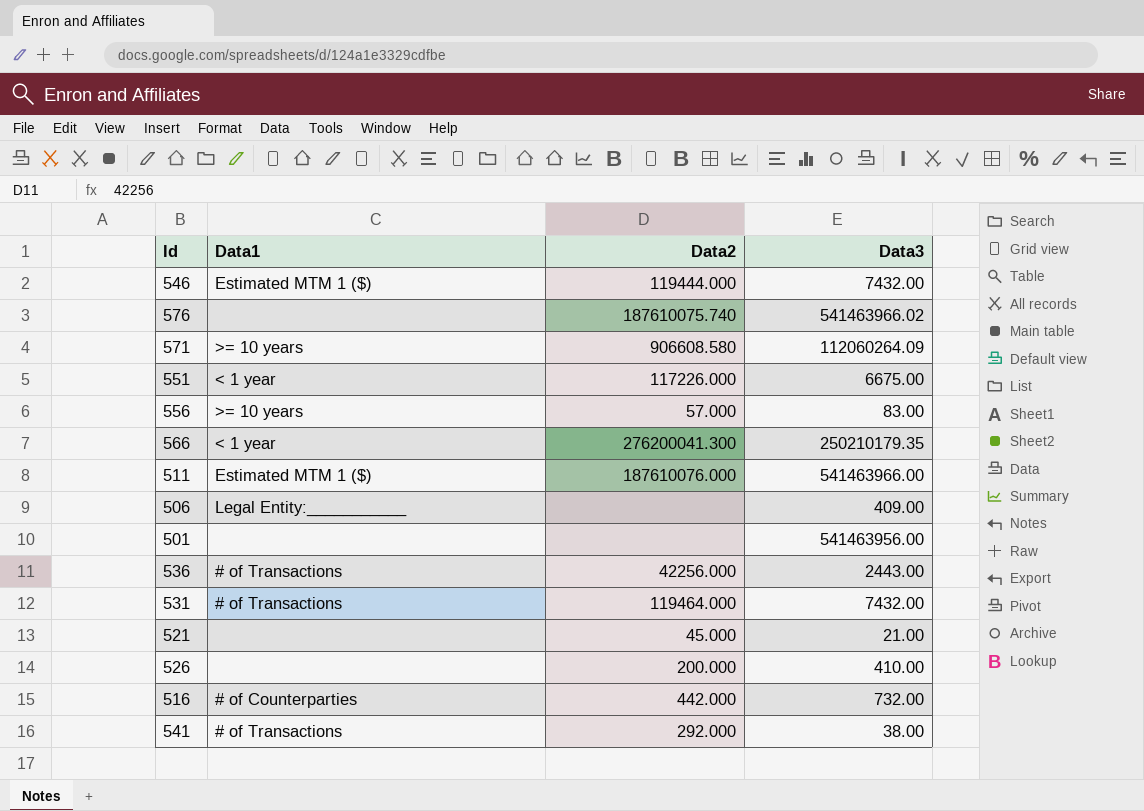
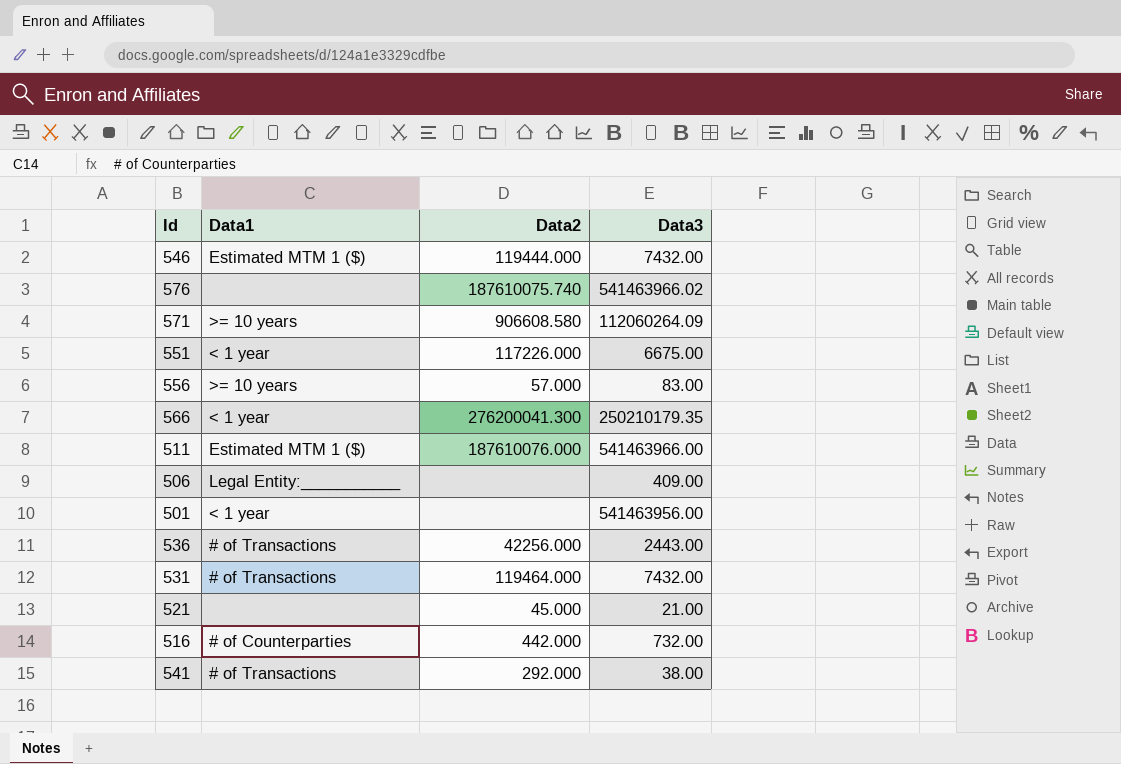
row 526: none | 200.000 | 410.00 -> none
501 | Data1: none -> < 1 year

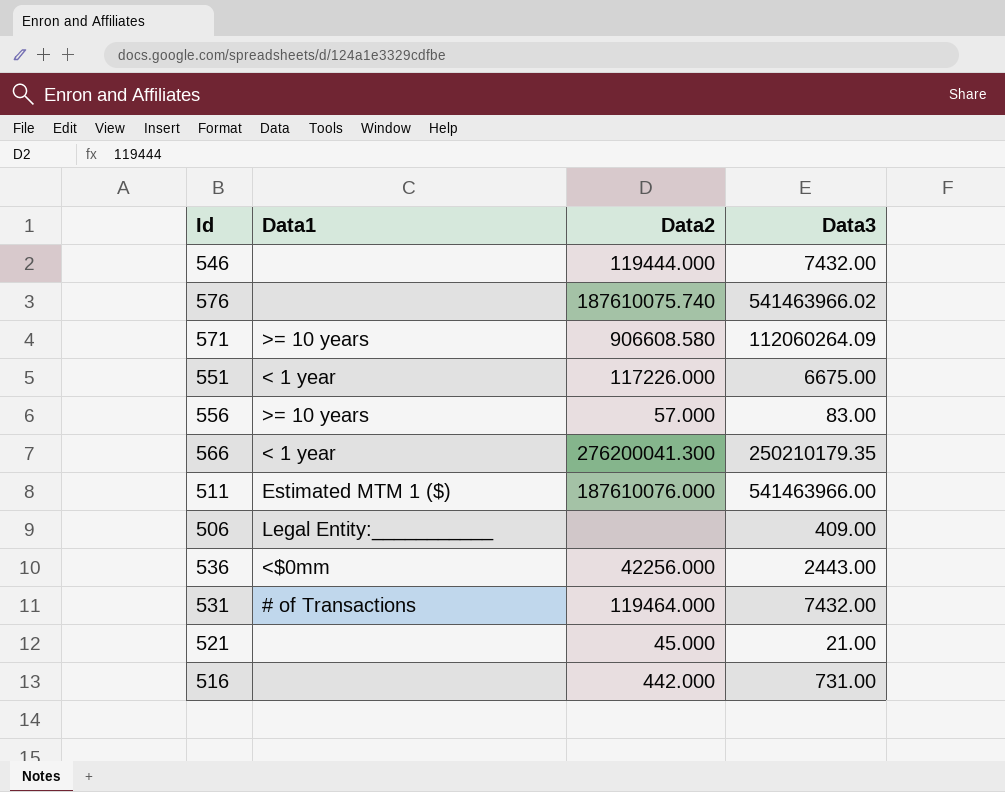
row 501: < 1 year | none | 541463956.00 -> none
row 541: # of Transactions | 292.000 | 38.00 -> none
546 | Data1: Estimated MTM 1 ($) -> none
536 | Data1: # of Transactions -> <$0mm
516 | Data1: # of Counterparties -> none
516 | Data3: 732.00 -> 731.00

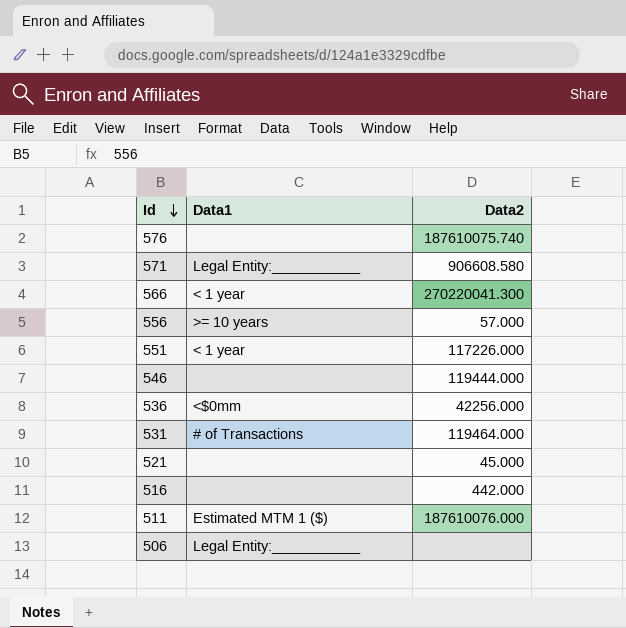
row order: none -> Id descending
column Data3 | position: 4 -> none
571 | Data1: >= 10 years -> Legal Entity:___________
566 | Data2: 276200041.300 -> 270220041.300

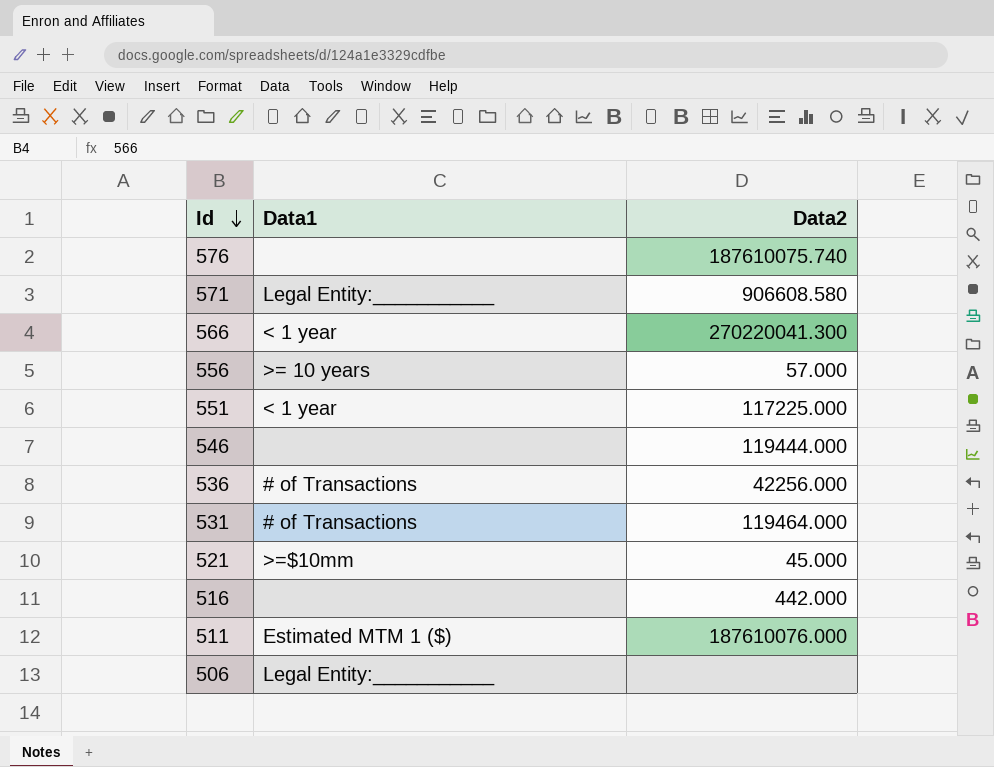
551 | Data2: 117226.000 -> 117225.000
536 | Data1: <$0mm -> # of Transactions
521 | Data1: none -> >=$10mm

